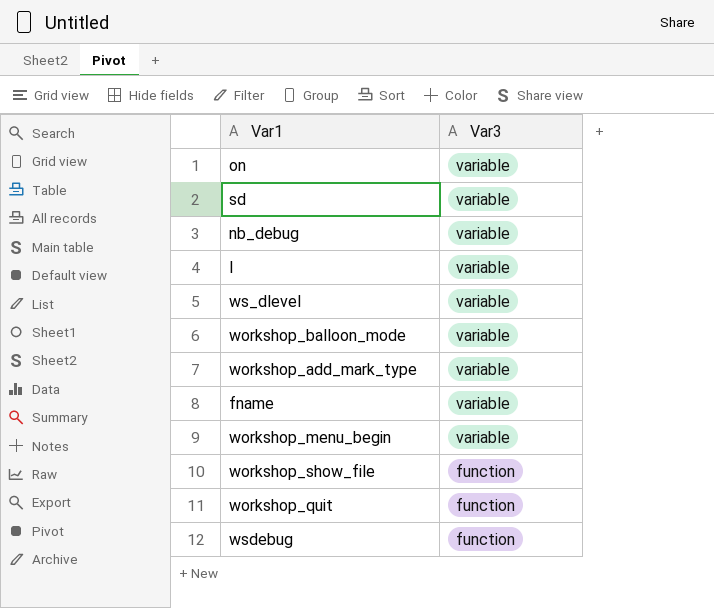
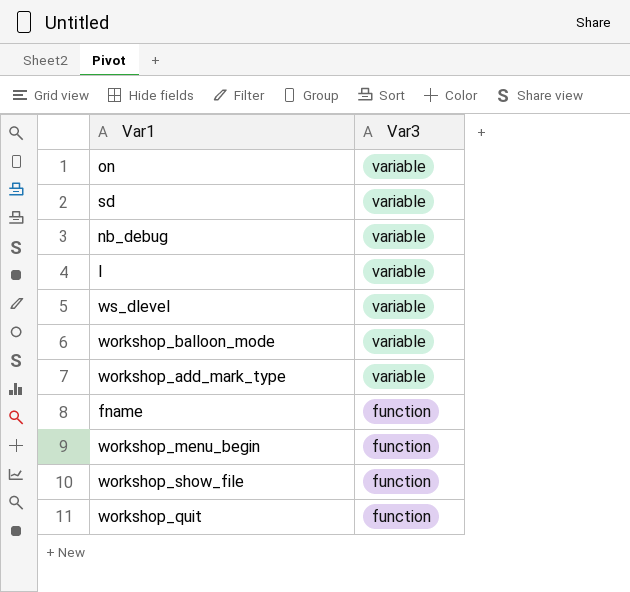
row wsdebug: function -> none
fname | Var3: variable -> function
workshop_menu_begin | Var3: variable -> function

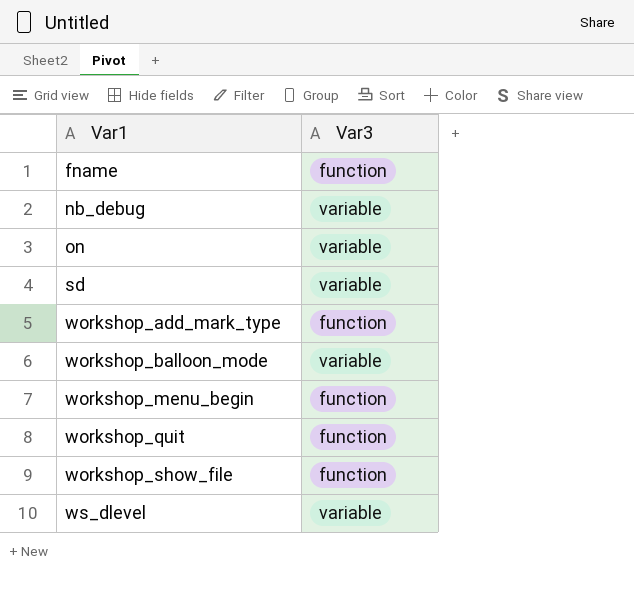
row order: Var3 descending -> Var1 ascending
row l: variable -> none
workshop_add_mark_type | Var3: variable -> function

